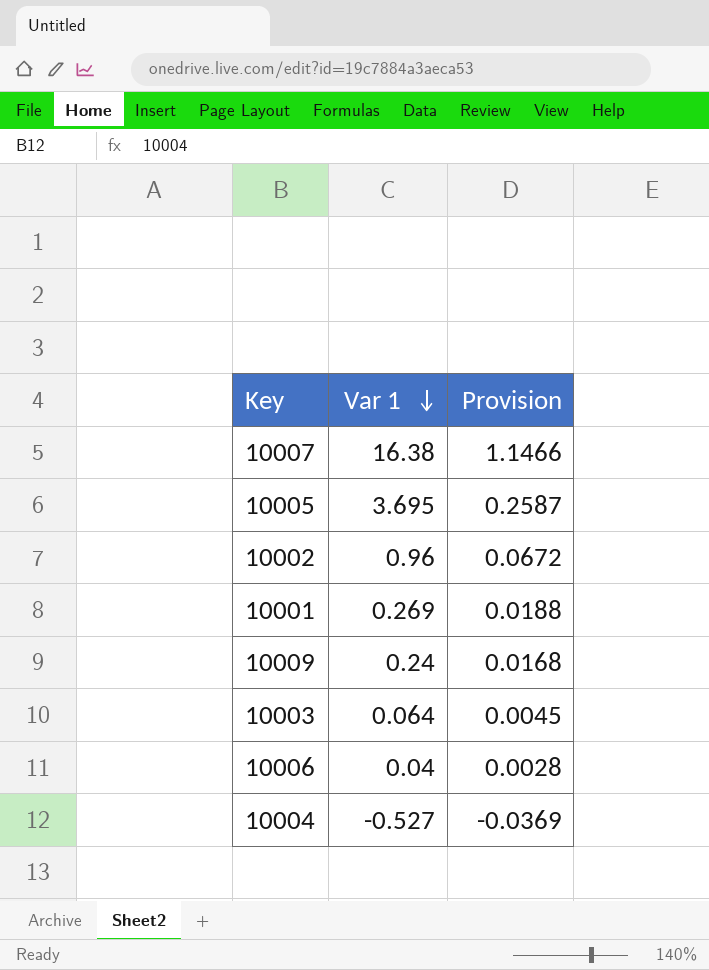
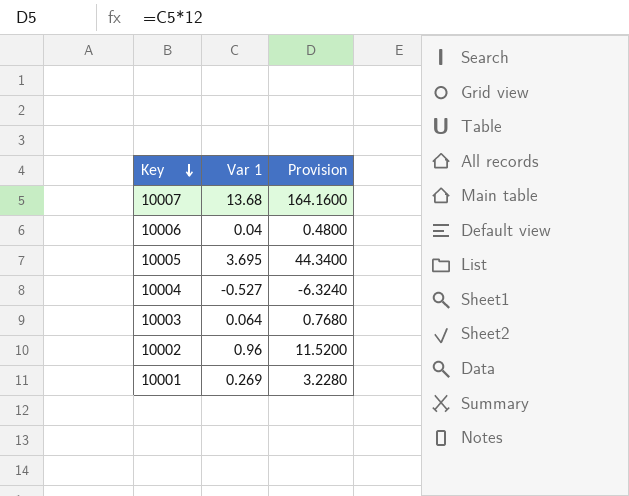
row order: Var 1 descending -> Key descending
column Provision | formula: [Var 1] * 0.07 -> [Var 1] * 12
row 10009: 0.24 | 0.0168 -> none
10007 | Var 1: 16.38 -> 13.68

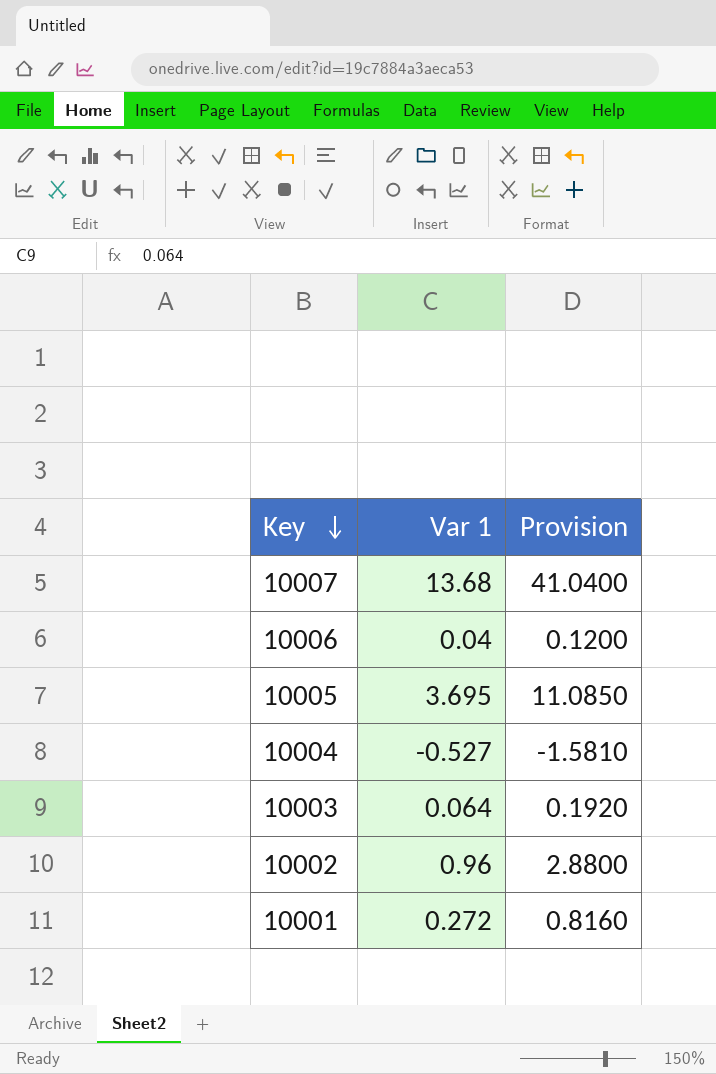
column Provision | formula: [Var 1] * 12 -> [Var 1] * 3
10001 | Var 1: 0.269 -> 0.272

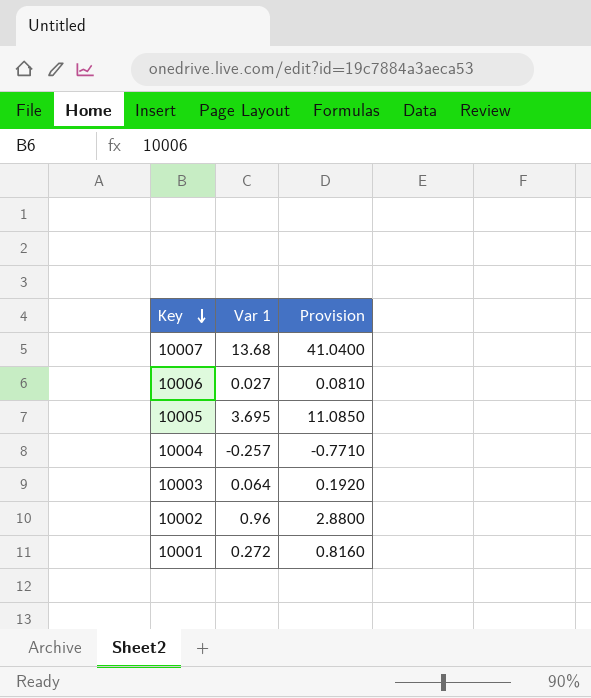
10006 | Var 1: 0.04 -> 0.027
10006 | Provision: 0.1200 -> 0.0810
10004 | Var 1: -0.527 -> -0.257
10004 | Provision: -1.5810 -> -0.7710

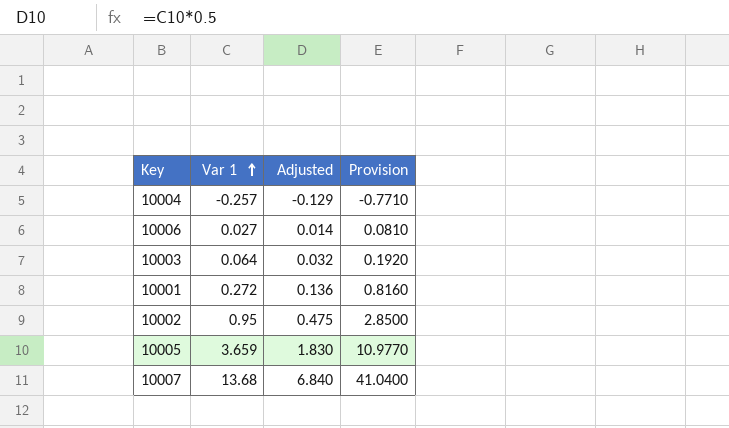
row order: Key descending -> Var 1 ascending
column Adjusted | formula: none -> [Var 1] * 0.5
10002 | Var 1: 0.96 -> 0.95
10002 | Provision: 2.8800 -> 2.8500
10005 | Var 1: 3.695 -> 3.659
10005 | Provision: 11.0850 -> 10.9770

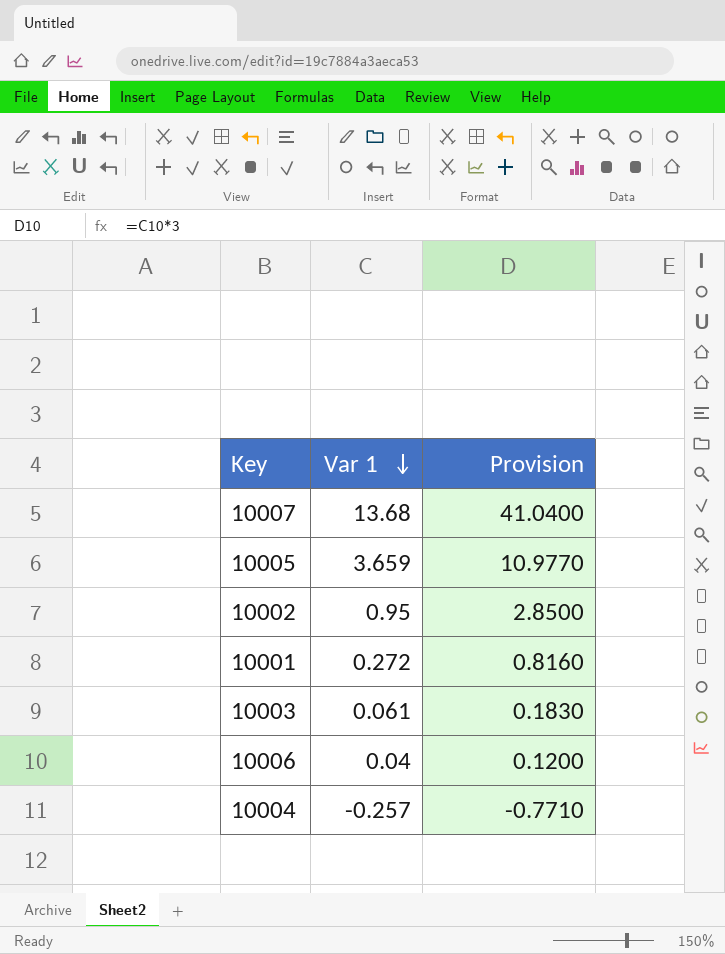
row order: Var 1 ascending -> Var 1 descending
column Adjusted | formula: [Var 1] * 0.5 -> none
10003 | Var 1: 0.064 -> 0.061
10003 | Provision: 0.1920 -> 0.1830
10006 | Var 1: 0.027 -> 0.04
10006 | Provision: 0.0810 -> 0.1200

